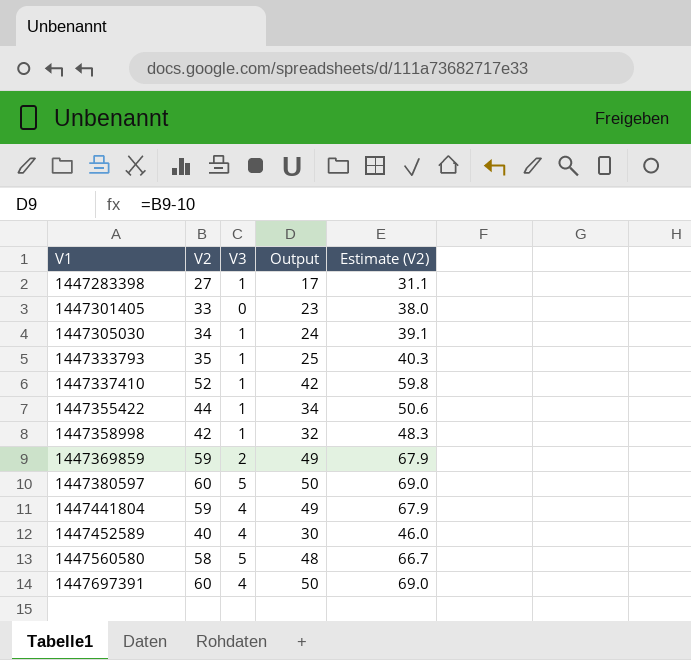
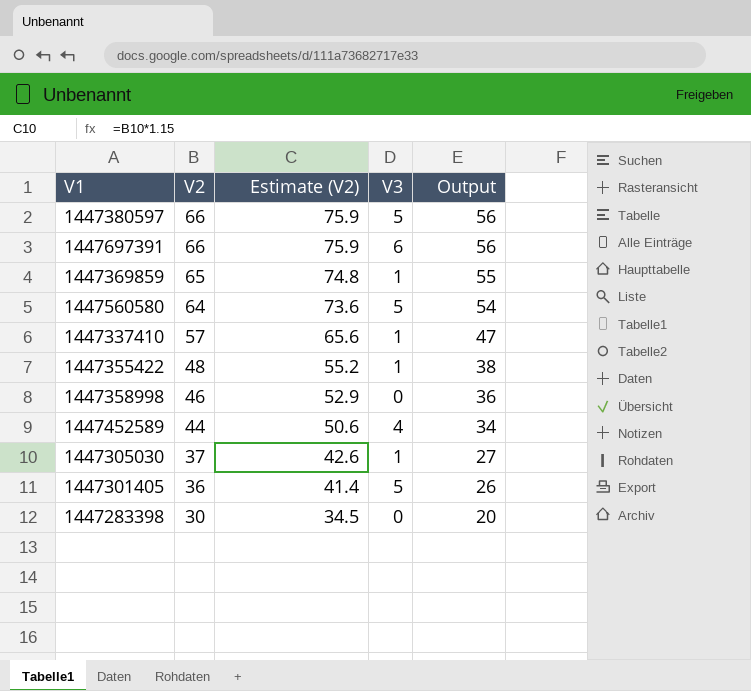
row order: V1 ascending -> V2 descending
column Estimate (V2) | position: 5 -> 3
row 1447333793: 35 | 1 | 25 | 40.3 -> none
row 1447441804: 59 | 4 | 49 | 67.9 -> none
1447380597 | V2: 60 -> 66
1447380597 | Estimate (V2): 69.0 -> 75.9
1447380597 | Output: 50 -> 56
1447697391 | V2: 60 -> 66
1447697391 | Estimate (V2): 69.0 -> 75.9
1447697391 | V3: 4 -> 6
1447697391 | Output: 50 -> 56
1447369859 | V2: 59 -> 65
1447369859 | Estimate (V2): 67.9 -> 74.8
1447369859 | V3: 2 -> 1
1447369859 | Output: 49 -> 55
1447560580 | V2: 58 -> 64
1447560580 | Estimate (V2): 66.7 -> 73.6
1447560580 | Output: 48 -> 54
1447337410 | V2: 52 -> 57
1447337410 | Estimate (V2): 59.8 -> 65.6
1447337410 | Output: 42 -> 47
1447355422 | V2: 44 -> 48
1447355422 | Estimate (V2): 50.6 -> 55.2
1447355422 | Output: 34 -> 38
1447358998 | V2: 42 -> 46
1447358998 | Estimate (V2): 48.3 -> 52.9
1447358998 | V3: 1 -> 0
1447358998 | Output: 32 -> 36
1447452589 | V2: 40 -> 44
1447452589 | Estimate (V2): 46.0 -> 50.6
1447452589 | Output: 30 -> 34
1447305030 | V2: 34 -> 37
1447305030 | Estimate (V2): 39.1 -> 42.6
1447305030 | Output: 24 -> 27
1447301405 | V2: 33 -> 36
1447301405 | Estimate (V2): 38.0 -> 41.4
1447301405 | V3: 0 -> 5
1447301405 | Output: 23 -> 26
1447283398 | V2: 27 -> 30
1447283398 | Estimate (V2): 31.1 -> 34.5
1447283398 | V3: 1 -> 0
1447283398 | Output: 17 -> 20

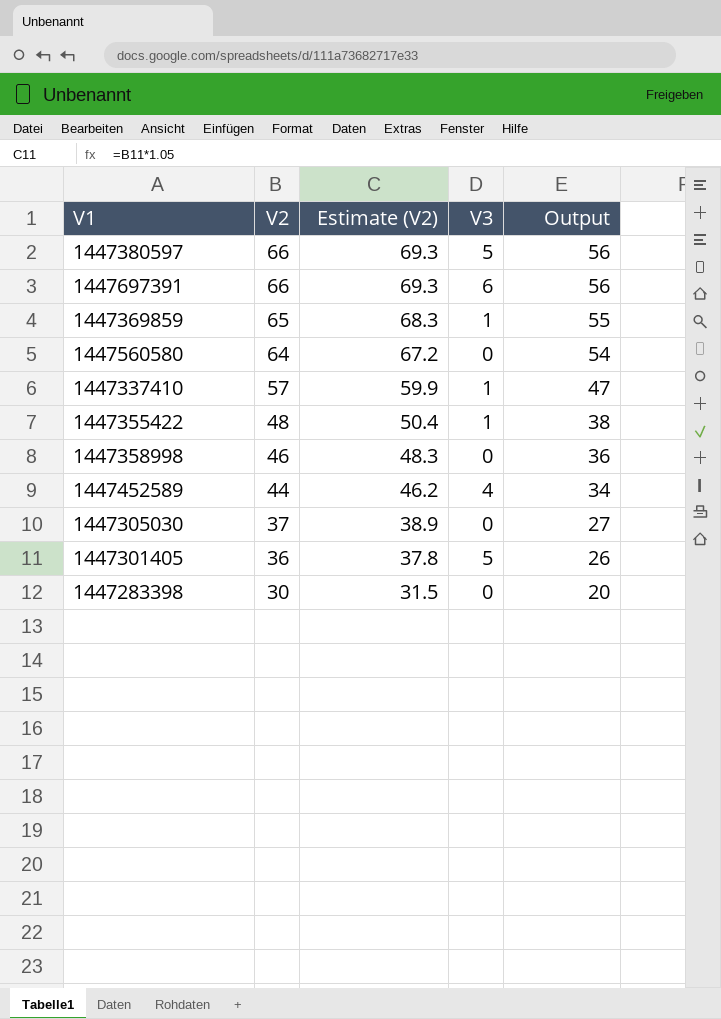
column Estimate (V2) | formula: [V2] * 1.15 -> [V2] * 1.05
1447560580 | V3: 5 -> 0
1447305030 | V3: 1 -> 0

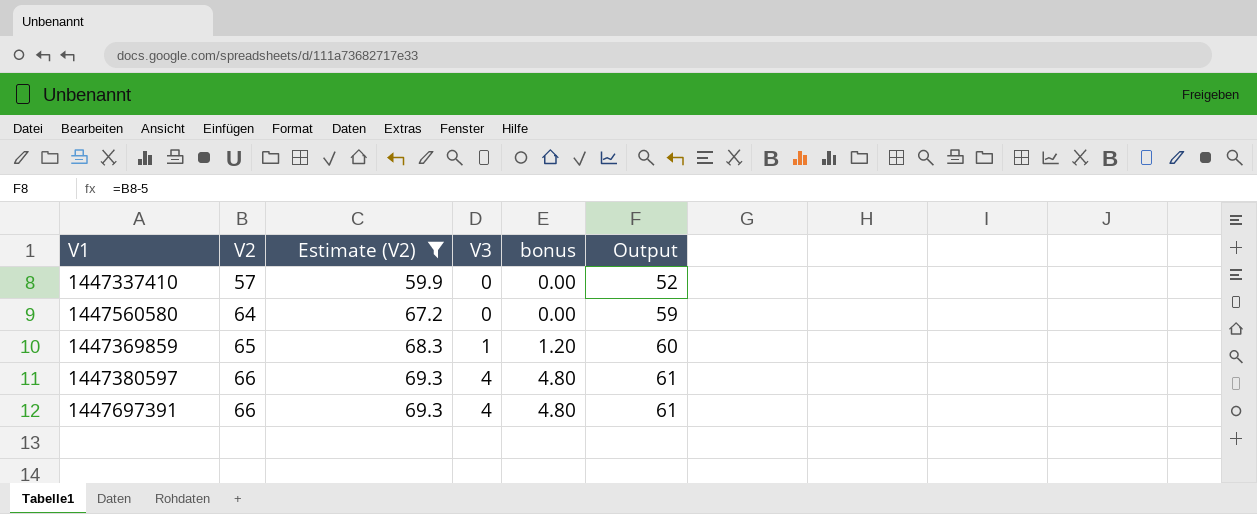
filter: none -> Estimate (V2) >= 59.9
row order: V2 descending -> V2 ascending
column bonus | formula: none -> [V3] * 1.2
column Output | formula: [V2] - 10 -> [V2] - 5
1447337410 | V3: 1 -> 0
1447380597 | V3: 5 -> 4
1447697391 | V3: 6 -> 4

